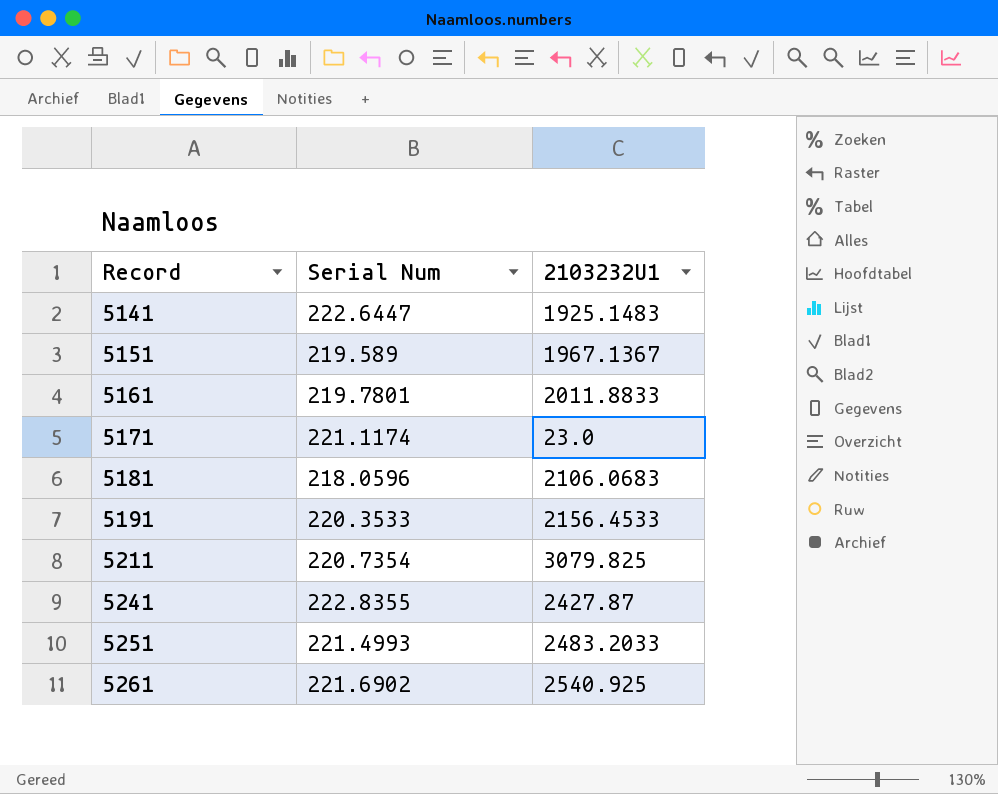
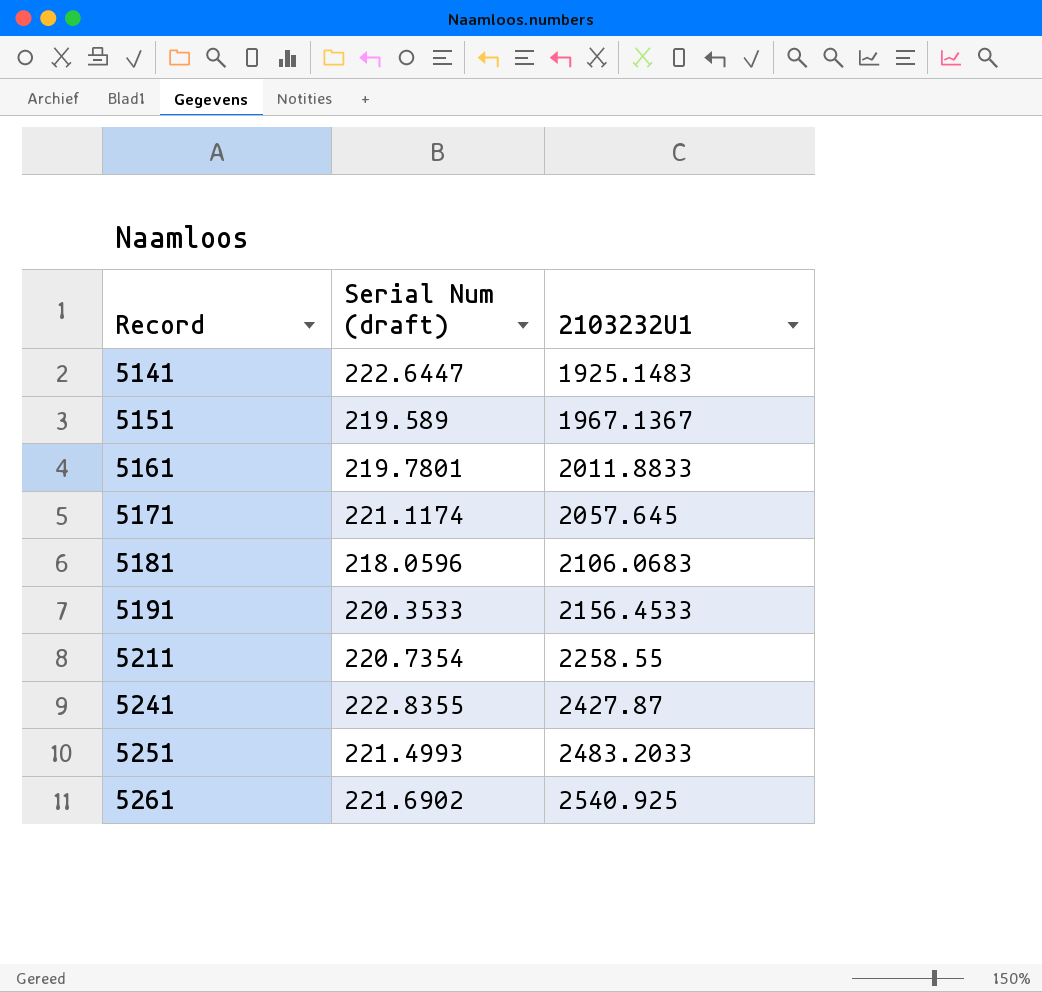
column name: Serial Num -> Serial Num (draft)
5171 | 2103232U1: 23.0 -> 2057.645
5211 | 2103232U1: 3079.825 -> 2258.55

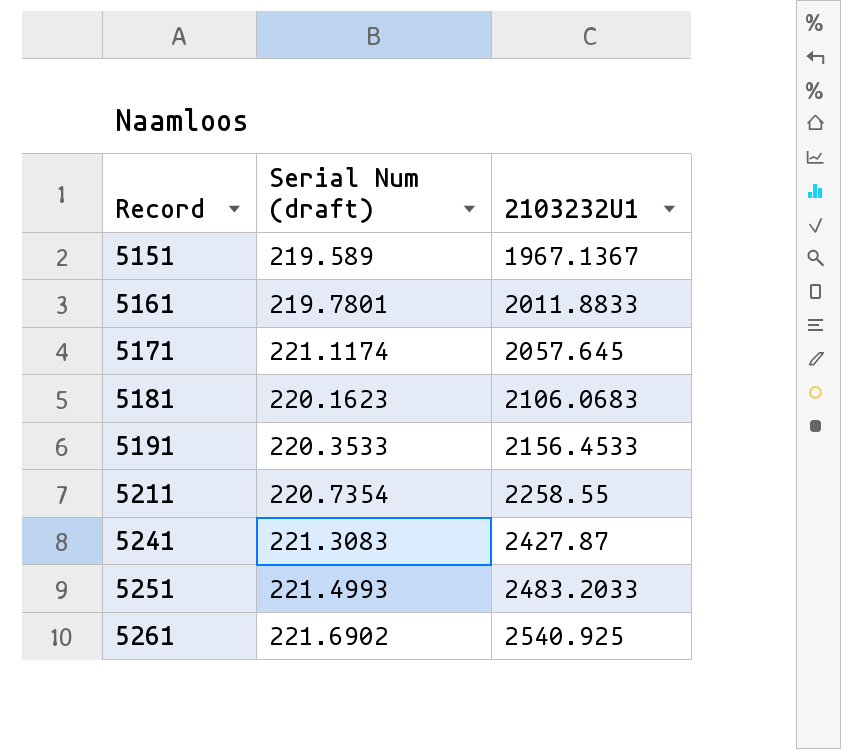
row 5141: 222.6447 | 1925.1483 -> none
5181 | Serial Num (draft): 218.0596 -> 220.1623
5241 | Serial Num (draft): 222.8355 -> 221.3083

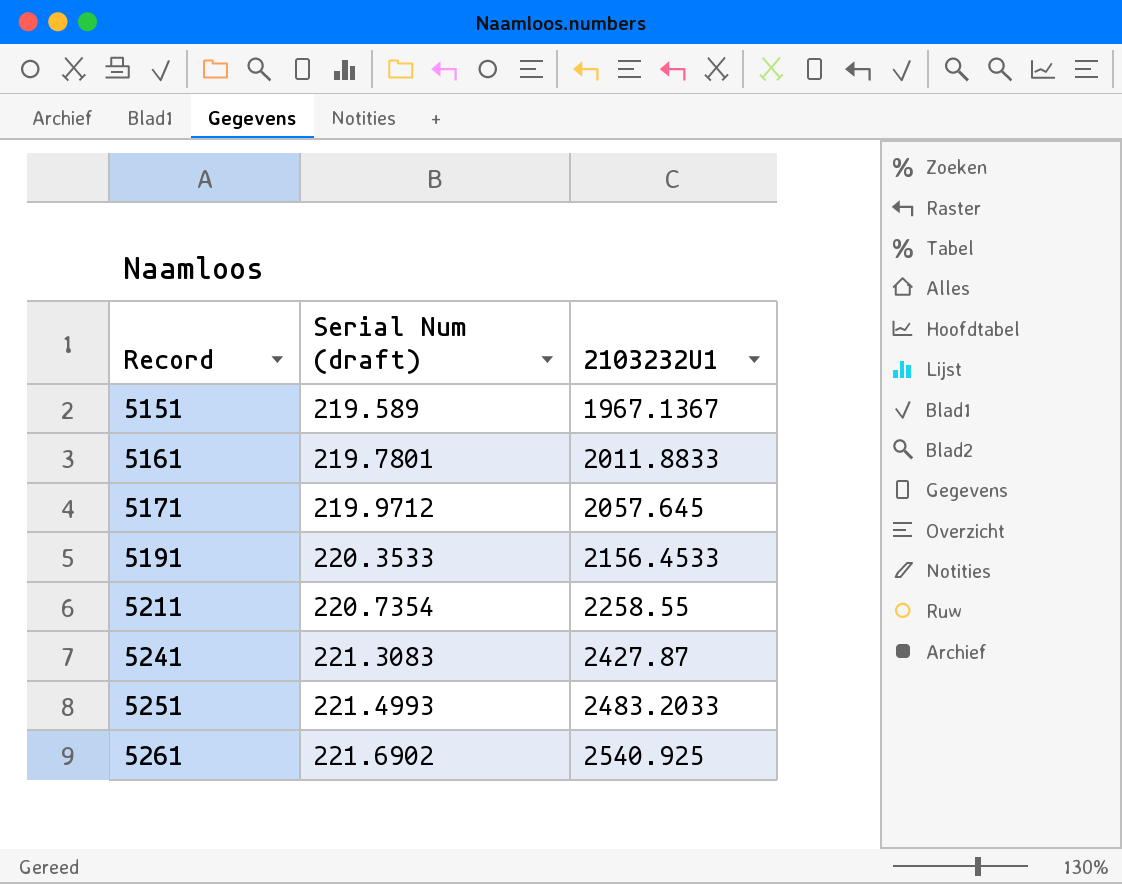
row 5181: 220.1623 | 2106.0683 -> none
5171 | Serial Num (draft): 221.1174 -> 219.9712

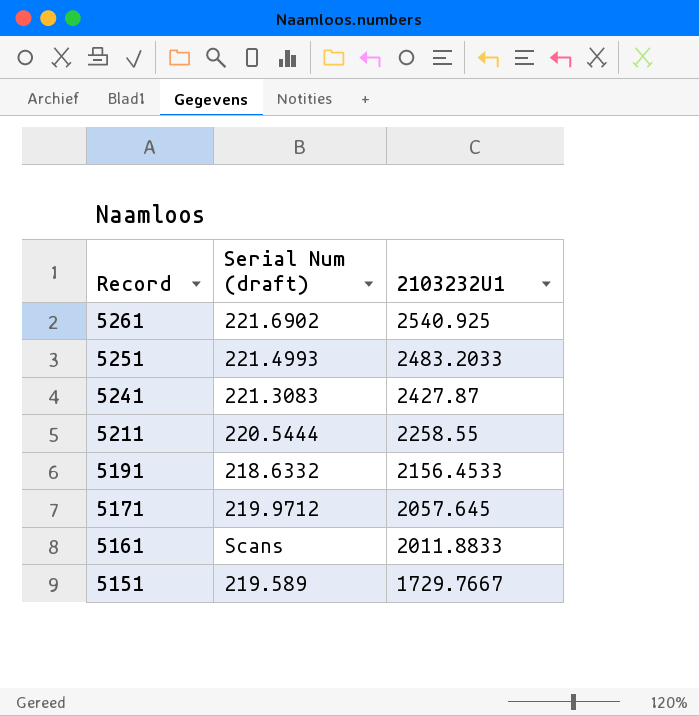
row order: Record ascending -> Record descending
5211 | Serial Num (draft): 220.7354 -> 220.5444
5191 | Serial Num (draft): 220.3533 -> 218.6332
5161 | Serial Num (draft): 219.7801 -> Scans
5151 | 2103232U1: 1967.1367 -> 1729.7667

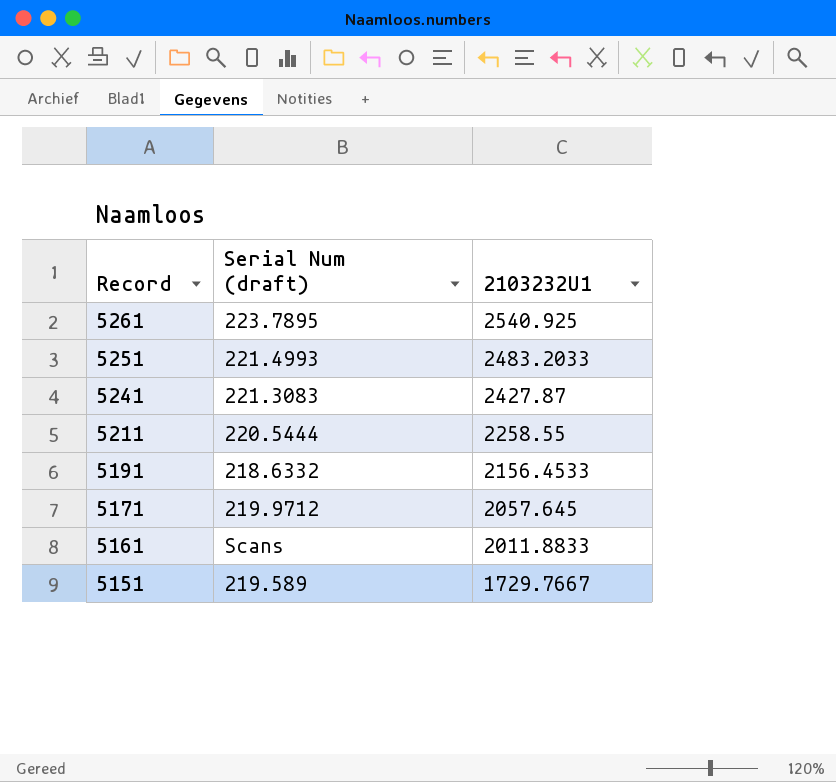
5261 | Serial Num (draft): 221.6902 -> 223.7895

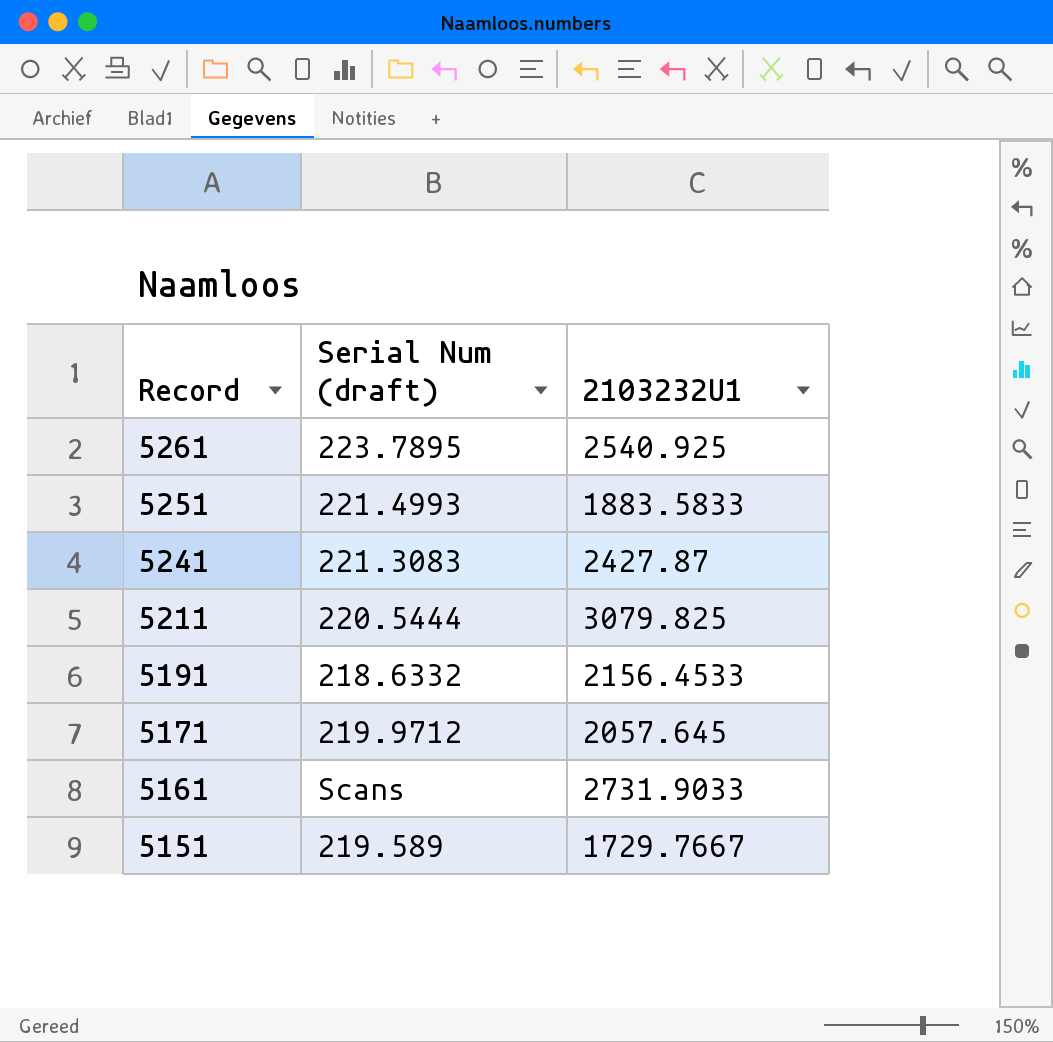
5251 | 2103232U1: 2483.2033 -> 1883.5833
5211 | 2103232U1: 2258.55 -> 3079.825
5161 | 2103232U1: 2011.8833 -> 2731.9033

